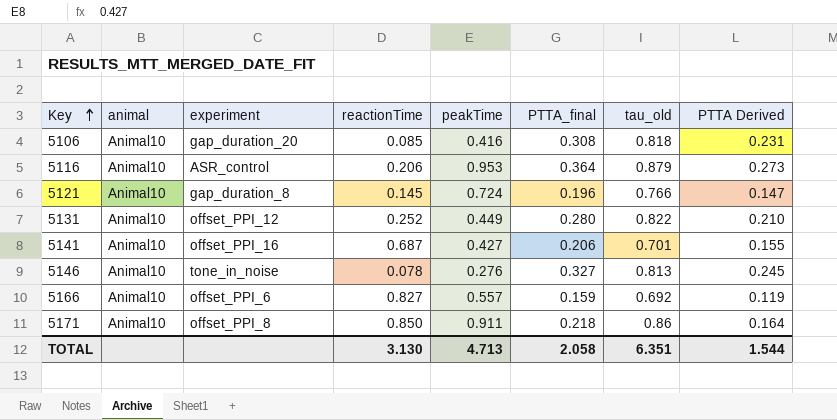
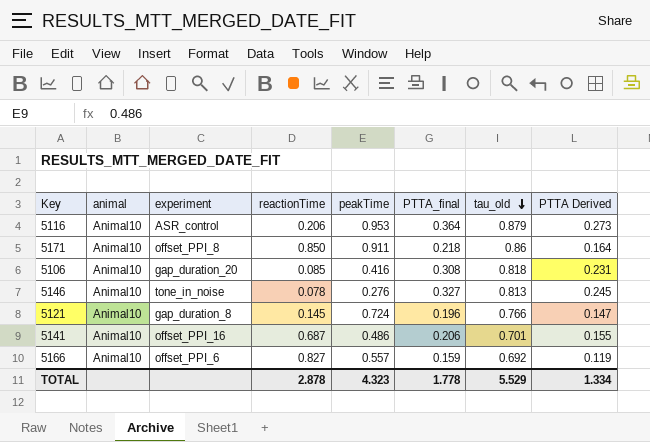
row order: Key ascending -> tau_old descending
row 5131: Animal10 | offset_PPI_12 | 0.252 | 0.449 | 0.280 | 0.822 | 0.210 -> none
5141 | peakTime: 0.427 -> 0.486
TOTAL | reactionTime: 3.130 -> 2.878
TOTAL | peakTime: 4.713 -> 4.323
TOTAL | PTTA_final: 2.058 -> 1.778
TOTAL | tau_old: 6.351 -> 5.529
TOTAL | PTTA Derived: 1.544 -> 1.334

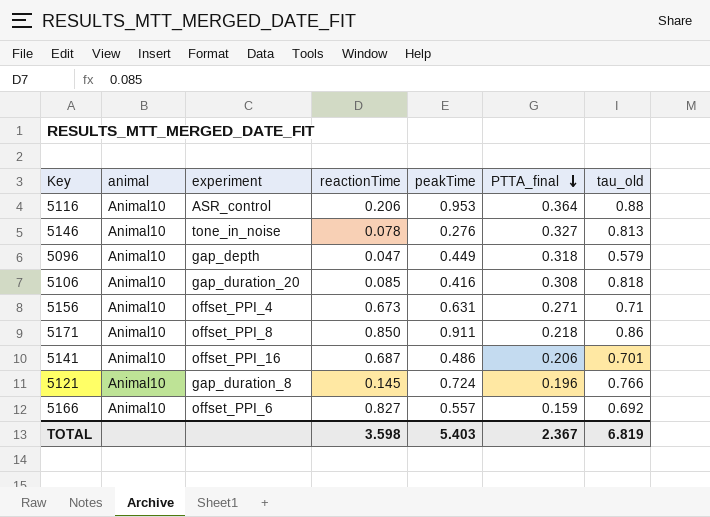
row order: tau_old descending -> PTTA_final descending
column PTTA Derived | formula: [PTTA_final] * 0.75 -> none
5116 | tau_old: 0.879 -> 0.88
row 5096: none -> Animal10 | gap_depth | 0.047 | 0.449 | 0.318 | 0.579
row 5156: none -> Animal10 | offset_PPI_4 | 0.673 | 0.631 | 0.271 | 0.71
TOTAL | reactionTime: 2.878 -> 3.598
TOTAL | peakTime: 4.323 -> 5.403
TOTAL | PTTA_final: 1.778 -> 2.367
TOTAL | tau_old: 5.529 -> 6.819

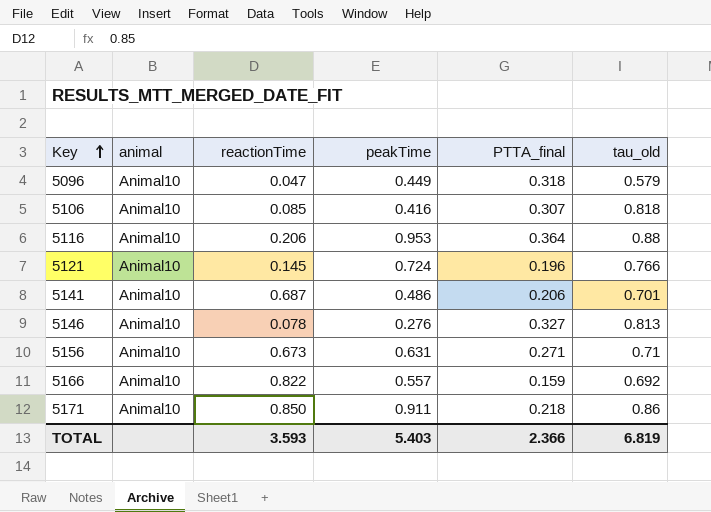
row order: PTTA_final descending -> Key ascending
column experiment | position: 3 -> none
5106 | PTTA_final: 0.308 -> 0.307
5166 | reactionTime: 0.827 -> 0.822
TOTAL | reactionTime: 3.598 -> 3.593
TOTAL | PTTA_final: 2.367 -> 2.366

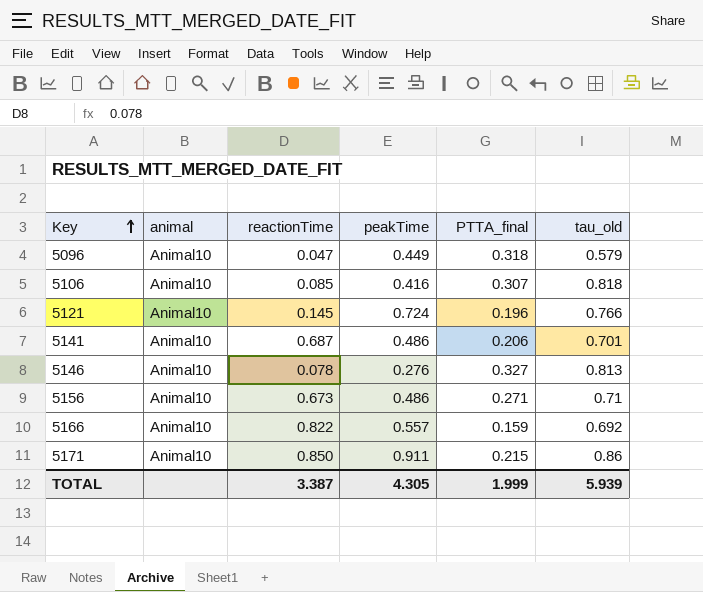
row 5116: Animal10 | 0.206 | 0.953 | 0.364 | 0.88 -> none
5156 | peakTime: 0.631 -> 0.486
5171 | PTTA_final: 0.218 -> 0.215
TOTAL | reactionTime: 3.593 -> 3.387
TOTAL | peakTime: 5.403 -> 4.305
TOTAL | PTTA_final: 2.366 -> 1.999
TOTAL | tau_old: 6.819 -> 5.939

